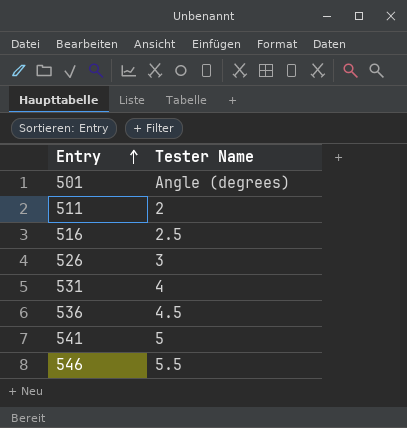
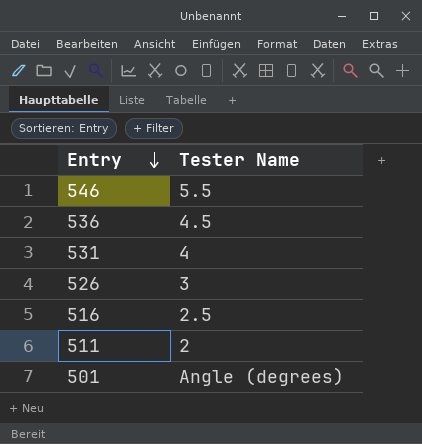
row order: Entry ascending -> Entry descending
row 541: 5 -> none

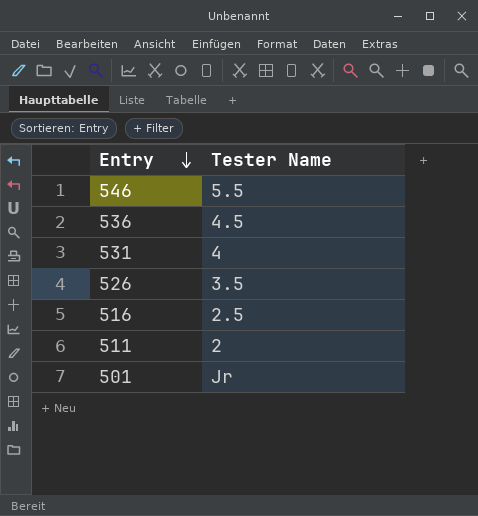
526 | Tester Name: 3 -> 3.5
501 | Tester Name: Angle (degrees) -> Jr

